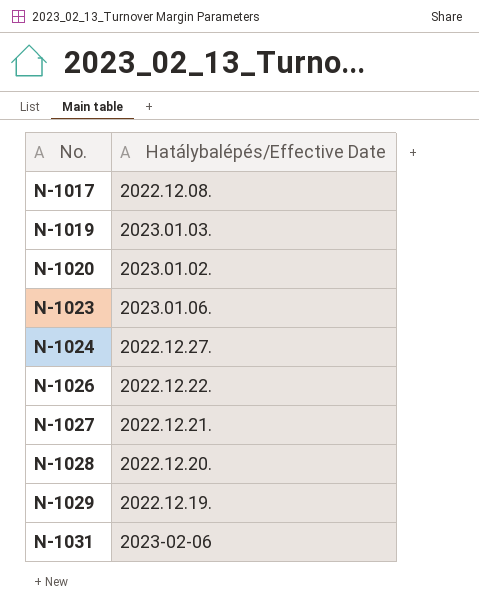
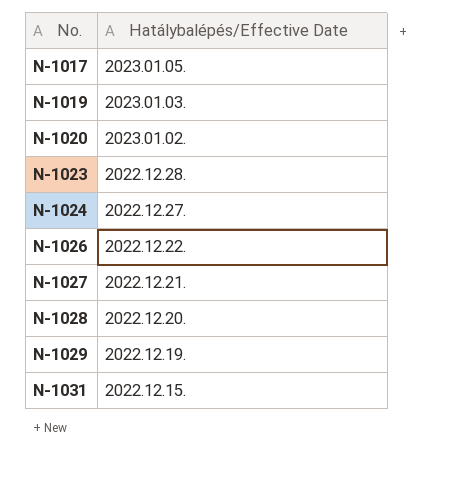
N-1017 | Hatálybalépés/Effective Date: 2022.12.08. -> 2023.01.05.
N-1023 | Hatálybalépés/Effective Date: 2023.01.06. -> 2022.12.28.
N-1031 | Hatálybalépés/Effective Date: 2023-02-06 -> 2022.12.15.

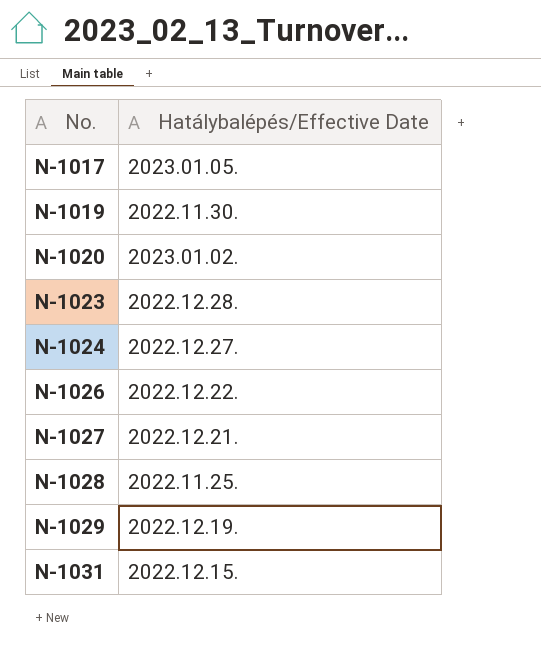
N-1019 | Hatálybalépés/Effective Date: 2023.01.03. -> 2022.11.30.
N-1028 | Hatálybalépés/Effective Date: 2022.12.20. -> 2022.11.25.

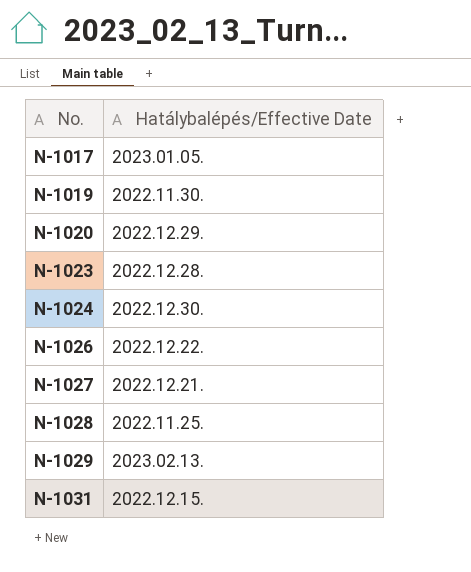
N-1020 | Hatálybalépés/Effective Date: 2023.01.02. -> 2022.12.29.
N-1024 | Hatálybalépés/Effective Date: 2022.12.27. -> 2022.12.30.
N-1029 | Hatálybalépés/Effective Date: 2022.12.19. -> 2023.02.13.

